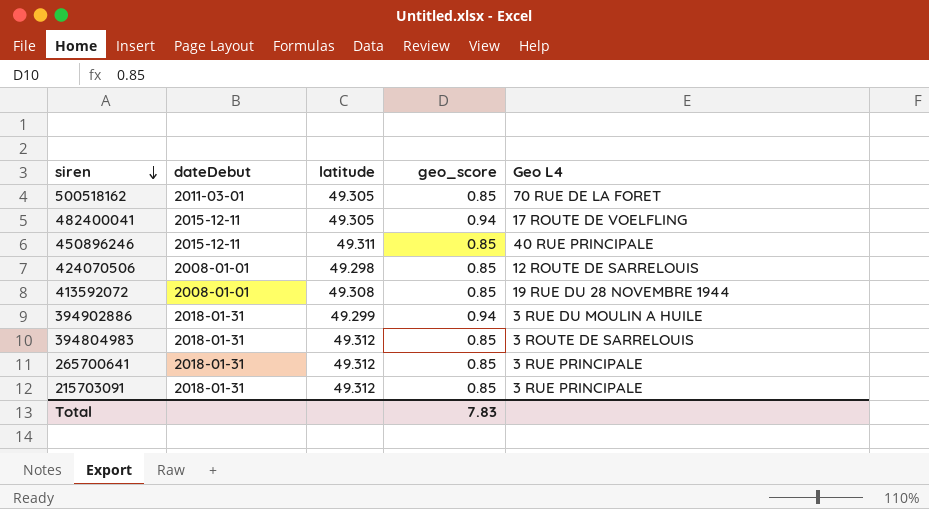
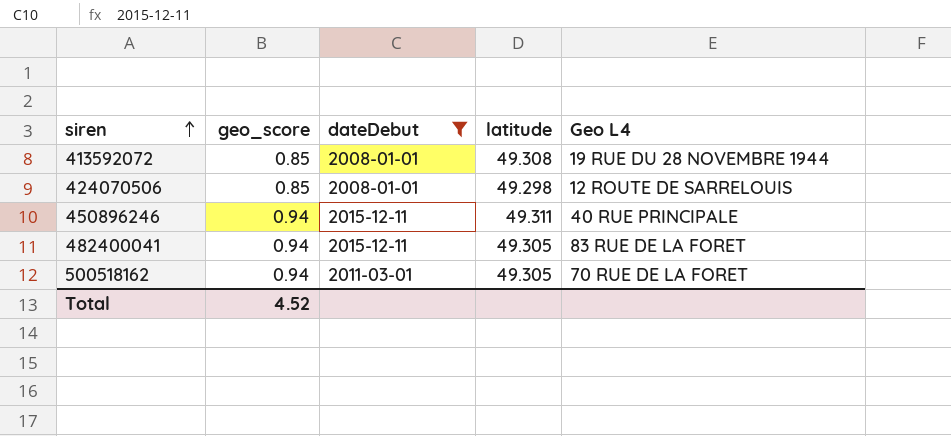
filter: none -> dateDebut != 2018-01-31
row order: siren descending -> siren ascending
column geo_score | position: 4 -> 2
450896246 | geo_score: 0.85 -> 0.94
482400041 | Geo L4: 17 ROUTE DE VOELFLING -> 83 RUE DE LA FORET
500518162 | geo_score: 0.85 -> 0.94
Total | geo_score: 7.83 -> 4.52

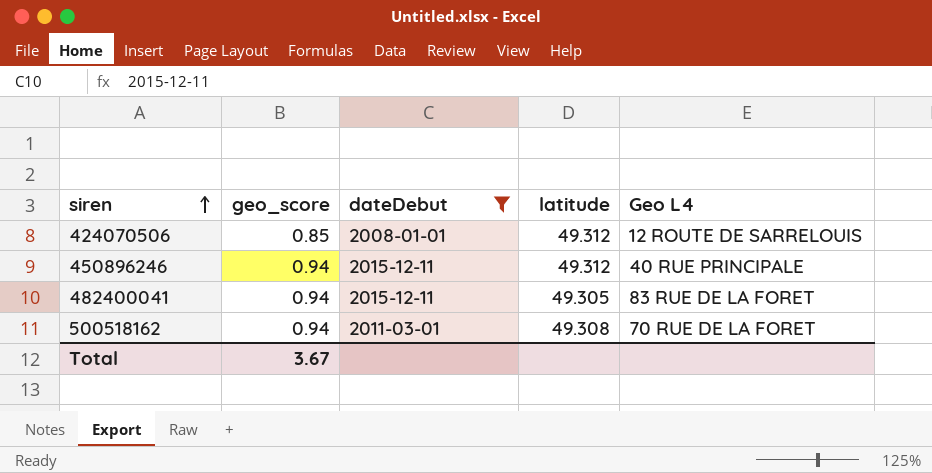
row 413592072: 0.85 | 2008-01-01 | 49.308 | 19 RUE DU 28 NOVEMBRE 1944 -> none
424070506 | latitude: 49.298 -> 49.312
450896246 | latitude: 49.311 -> 49.312
500518162 | latitude: 49.305 -> 49.308
Total | geo_score: 4.52 -> 3.67

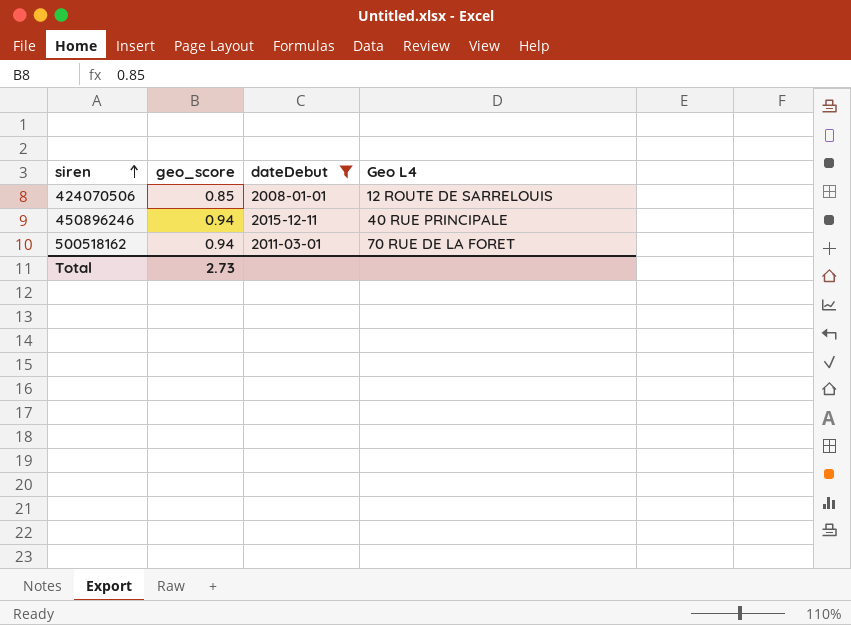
column latitude | position: 4 -> none
row 482400041: 0.94 | 2015-12-11 | 49.305 | 83 RUE DE LA FORET -> none
Total | geo_score: 3.67 -> 2.73

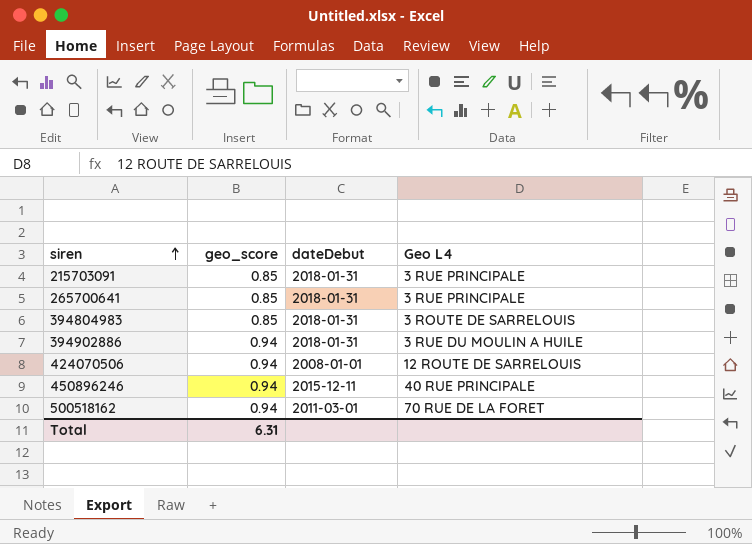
filter: dateDebut != 2018-01-31 -> none
424070506 | geo_score: 0.85 -> 0.94
Total | geo_score: 2.73 -> 6.31

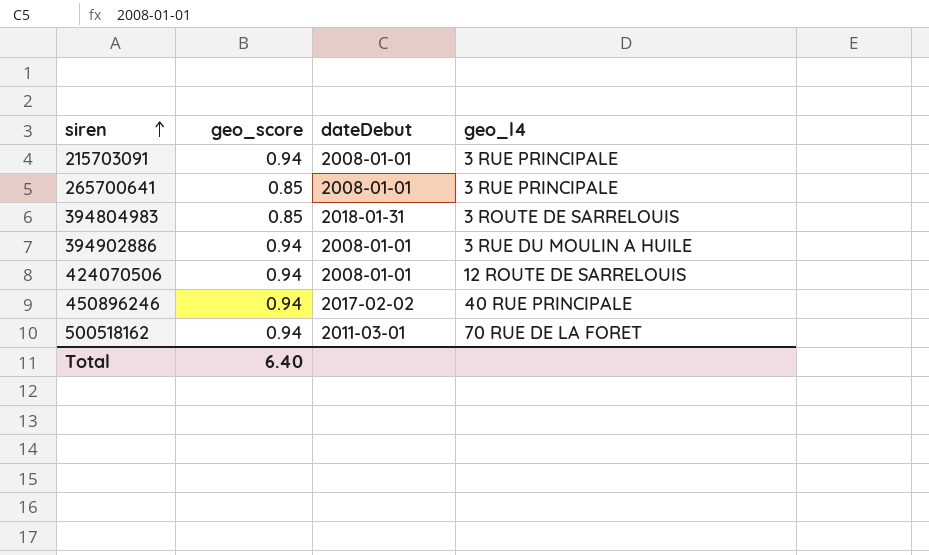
column name: Geo L4 -> geo_l4
215703091 | geo_score: 0.85 -> 0.94
215703091 | dateDebut: 2018-01-31 -> 2008-01-01
265700641 | dateDebut: 2018-01-31 -> 2008-01-01
394902886 | dateDebut: 2018-01-31 -> 2008-01-01
450896246 | dateDebut: 2015-12-11 -> 2017-02-02
Total | geo_score: 6.31 -> 6.40

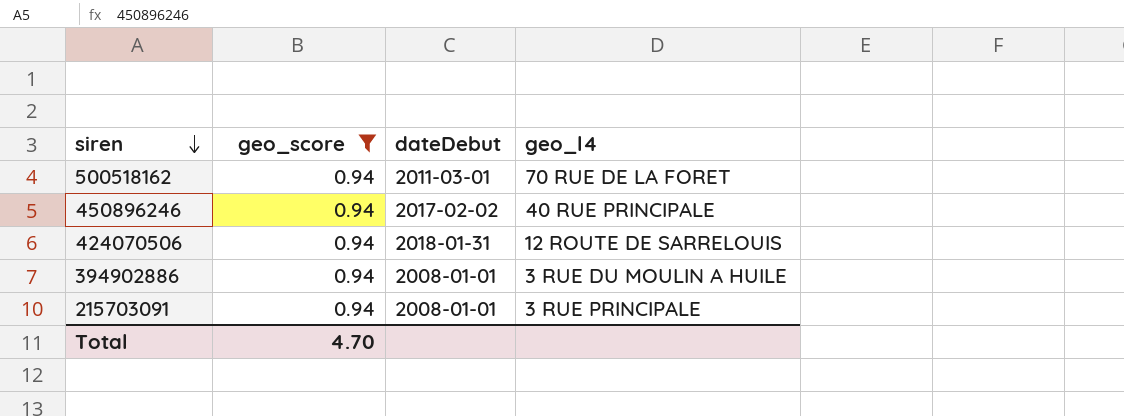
filter: none -> geo_score = 0.94
row order: siren ascending -> siren descending
424070506 | dateDebut: 2008-01-01 -> 2018-01-31
Total | geo_score: 6.40 -> 4.70

